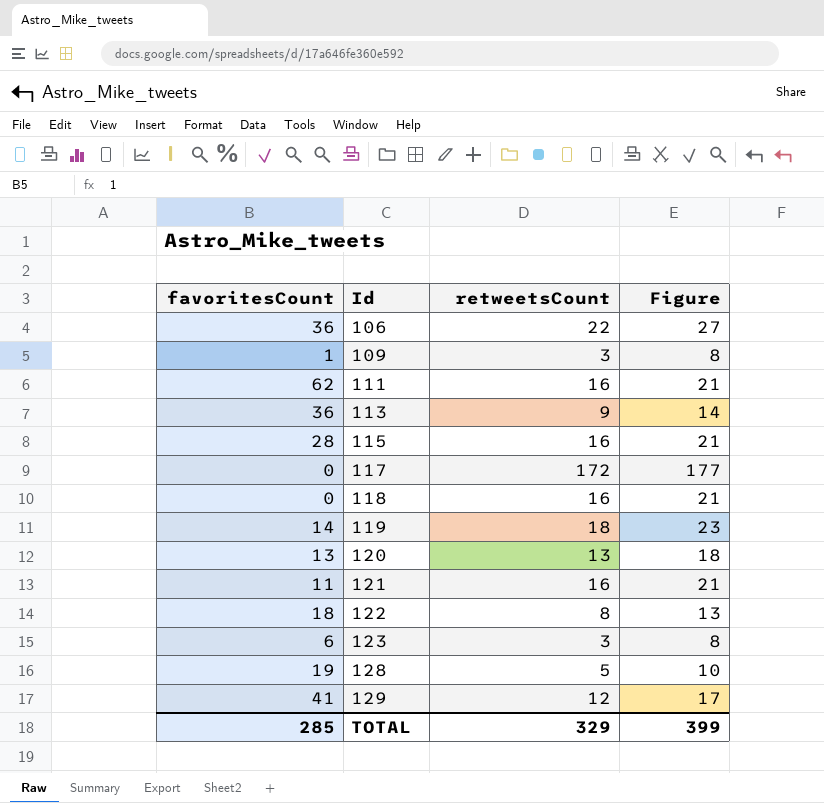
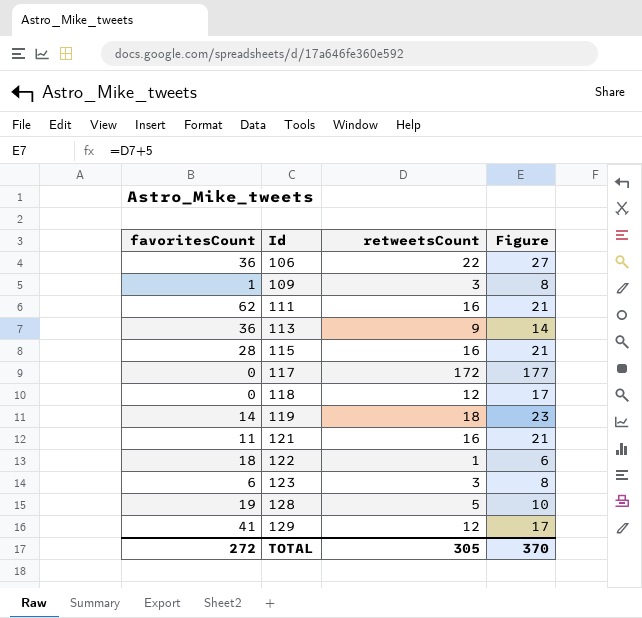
row 120: 13 | 13 | 18 -> none
118 | retweetsCount: 16 -> 12
118 | Figure: 21 -> 17
122 | retweetsCount: 8 -> 1
122 | Figure: 13 -> 6
TOTAL | favoritesCount: 285 -> 272
TOTAL | retweetsCount: 329 -> 305
TOTAL | Figure: 399 -> 370

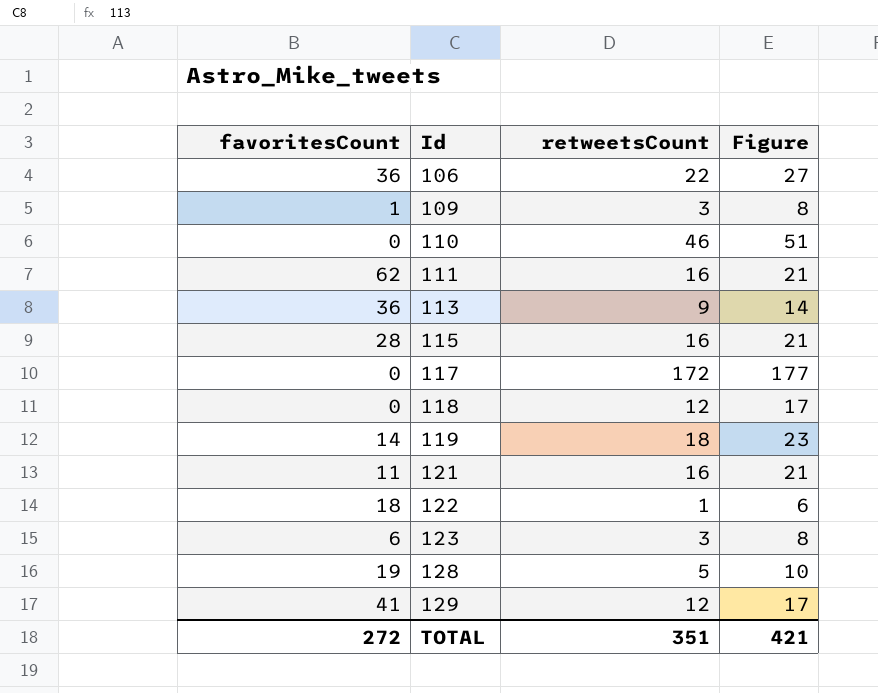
row 110: none -> 0 | 46 | 51
TOTAL | retweetsCount: 305 -> 351
TOTAL | Figure: 370 -> 421

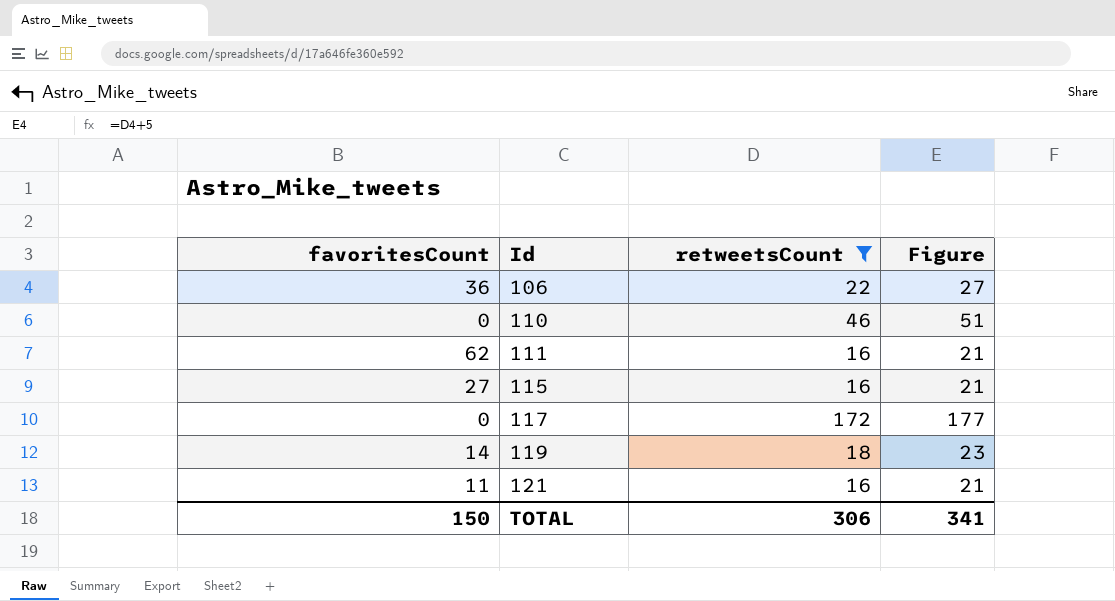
filter: none -> retweetsCount >= 16
115 | favoritesCount: 28 -> 27
TOTAL | favoritesCount: 272 -> 150
TOTAL | retweetsCount: 351 -> 306
TOTAL | Figure: 421 -> 341

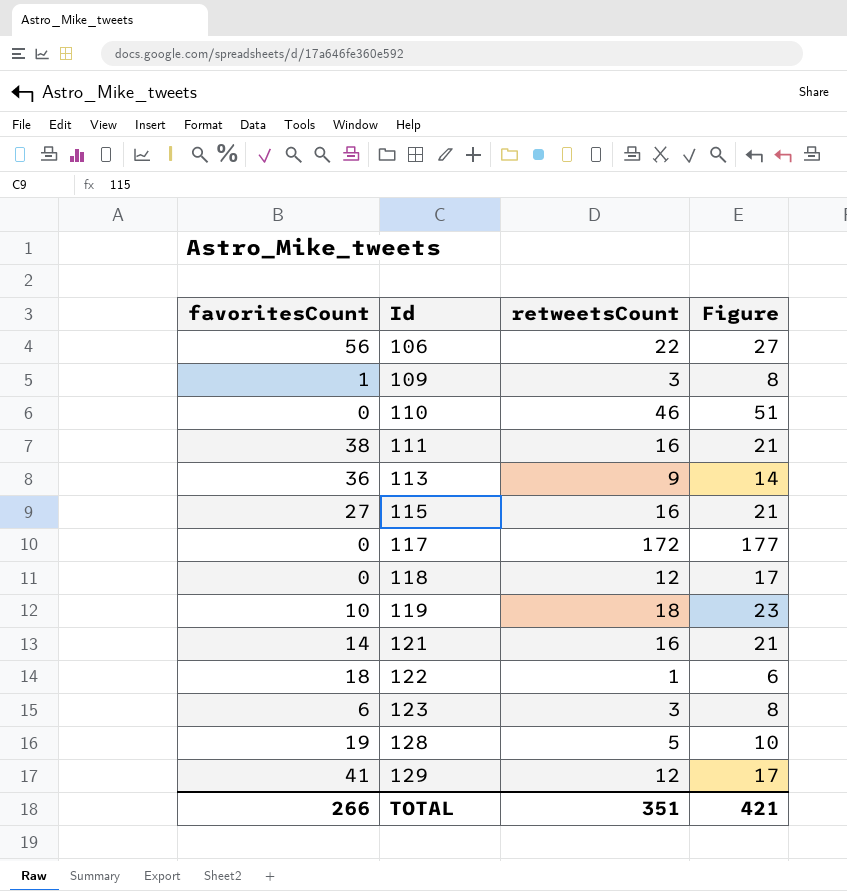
filter: retweetsCount >= 16 -> none
106 | favoritesCount: 36 -> 56
111 | favoritesCount: 62 -> 38
119 | favoritesCount: 14 -> 10
121 | favoritesCount: 11 -> 14
TOTAL | favoritesCount: 150 -> 266
TOTAL | retweetsCount: 306 -> 351
TOTAL | Figure: 341 -> 421

